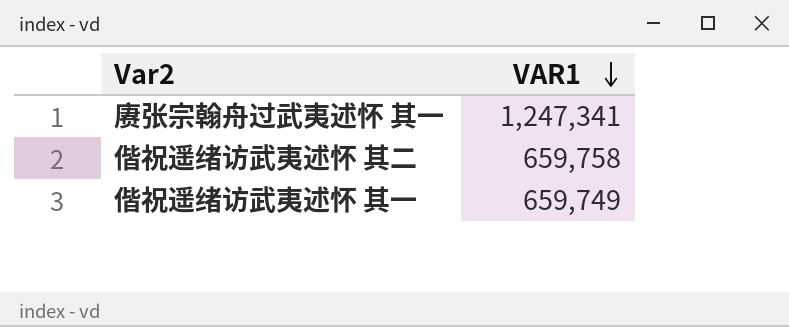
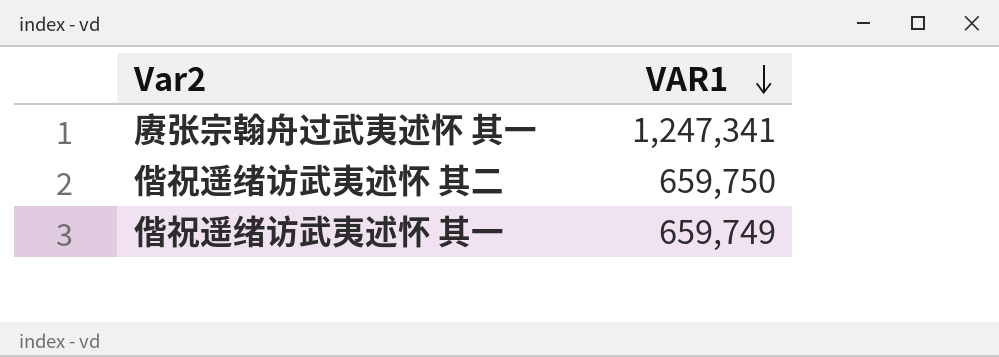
偕祝遥绪访武夷述怀 其二 | VAR1: 659,758 -> 659,750

